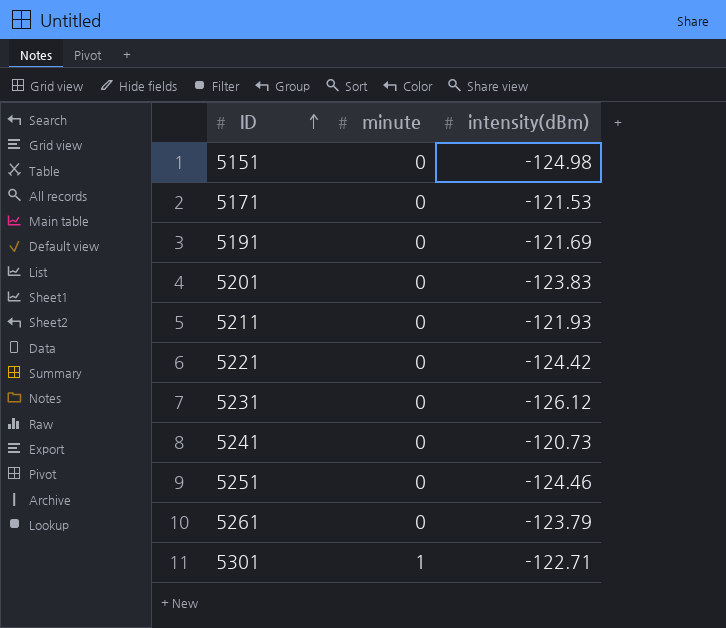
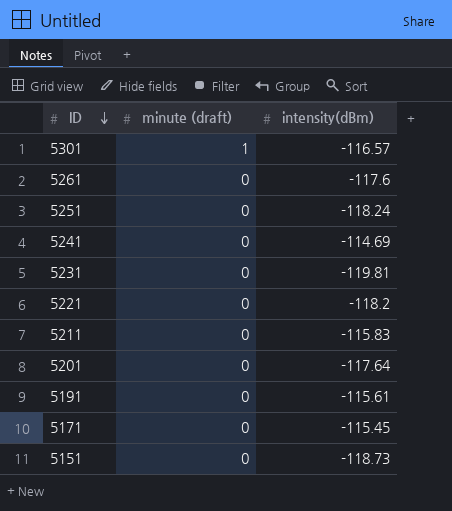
row order: ID ascending -> ID descending
column name: minute -> minute (draft)
5301 | intensity(dBm): -122.71 -> -116.57
5261 | intensity(dBm): -123.79 -> -117.6
5251 | intensity(dBm): -124.46 -> -118.24
5241 | intensity(dBm): -120.73 -> -114.69
5231 | intensity(dBm): -126.12 -> -119.81
5221 | intensity(dBm): -124.42 -> -118.2
5211 | intensity(dBm): -121.93 -> -115.83
5201 | intensity(dBm): -123.83 -> -117.64
5191 | intensity(dBm): -121.69 -> -115.61
5171 | intensity(dBm): -121.53 -> -115.45
5151 | intensity(dBm): -124.98 -> -118.73

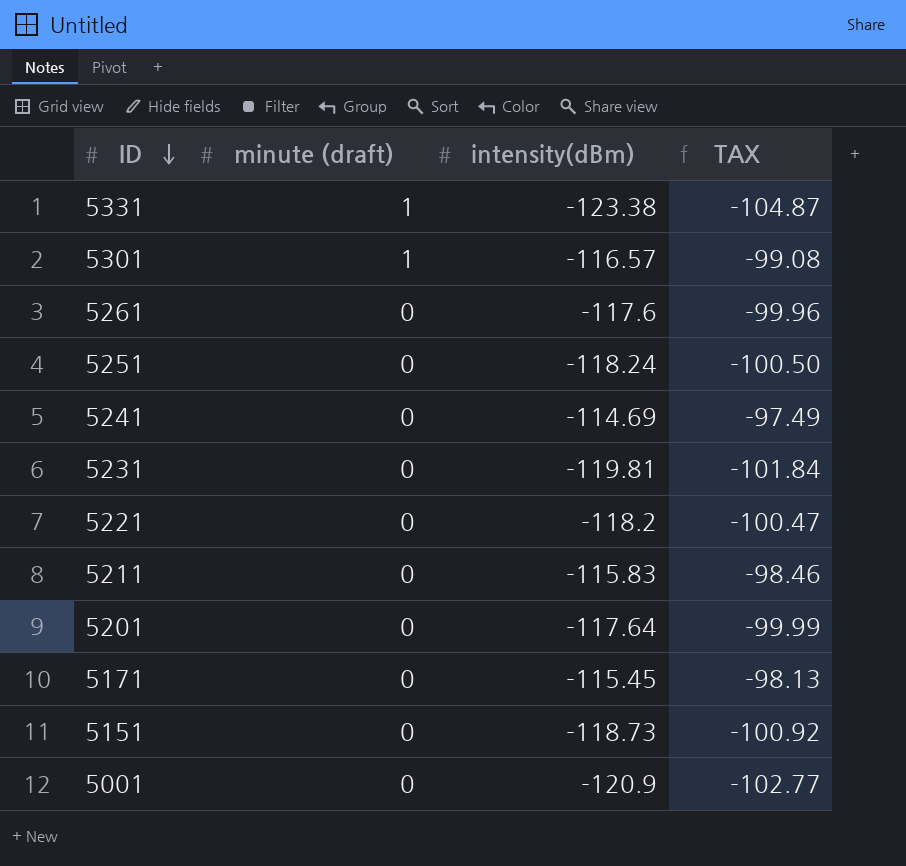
column TAX | formula: none -> [intensity(dBm)] * 0.85
row 5191: 0 | -115.61 -> none
row 5331: none -> 1 | -123.38 | -104.87
row 5001: none -> 0 | -120.9 | -102.77

